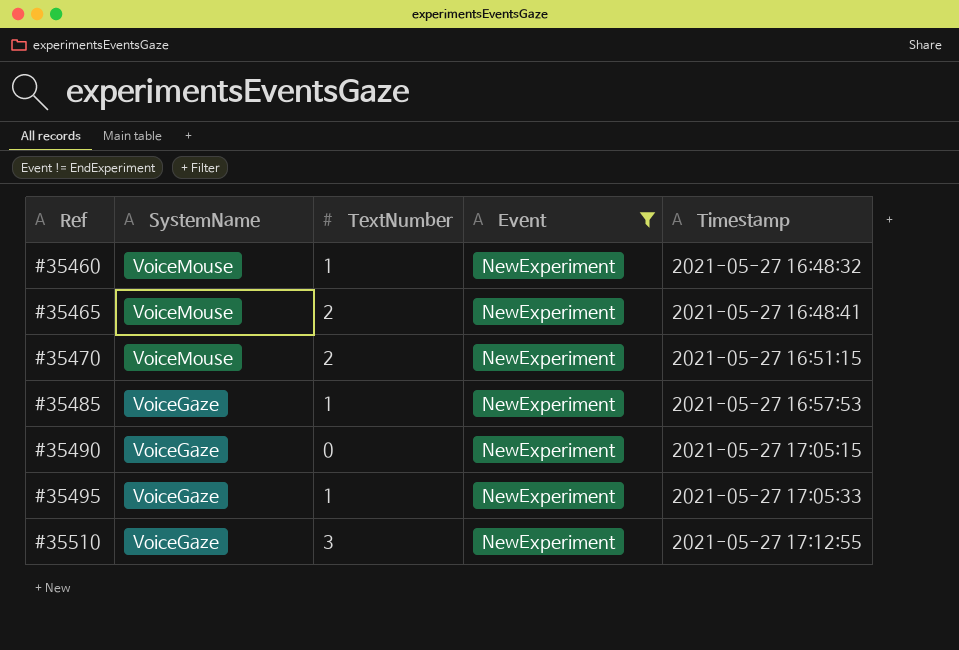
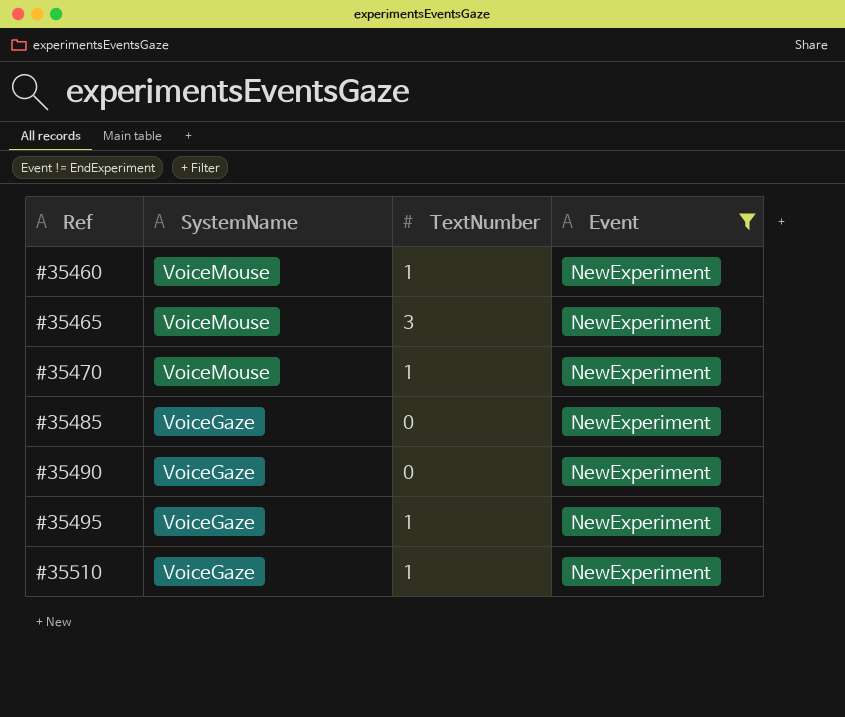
column Timestamp | position: 5 -> none
#35465 | TextNumber: 2 -> 3
#35470 | TextNumber: 2 -> 1
#35485 | TextNumber: 1 -> 0
#35510 | TextNumber: 3 -> 1

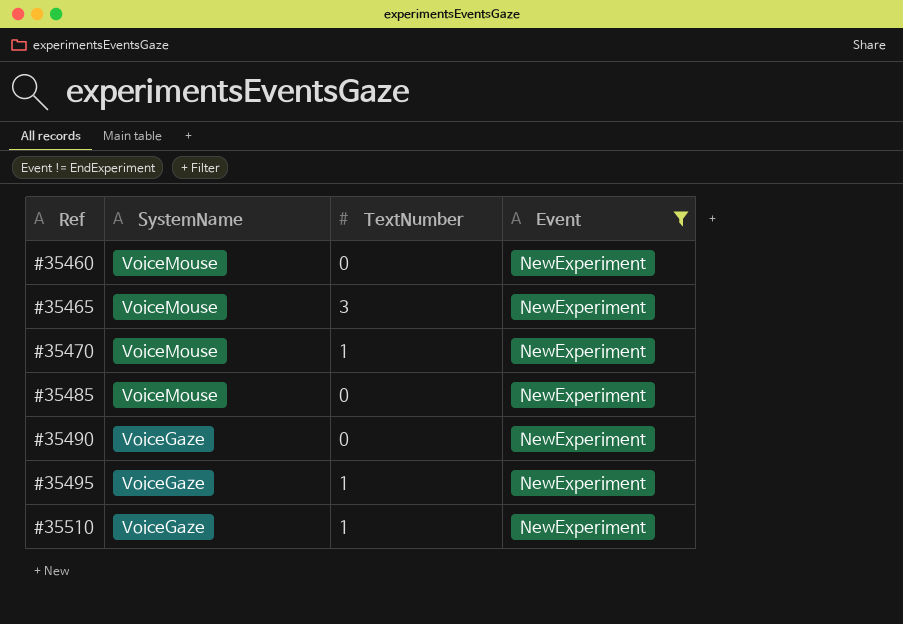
#35460 | TextNumber: 1 -> 0
#35485 | SystemName: VoiceGaze -> VoiceMouse

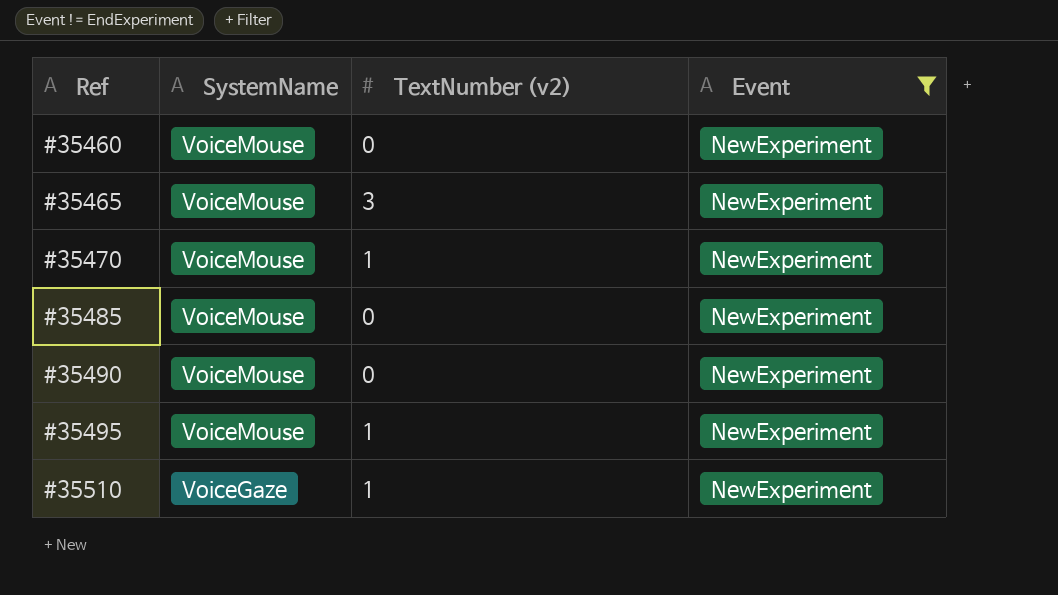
column name: TextNumber -> TextNumber (v2)
#35490 | SystemName: VoiceGaze -> VoiceMouse
#35495 | SystemName: VoiceGaze -> VoiceMouse

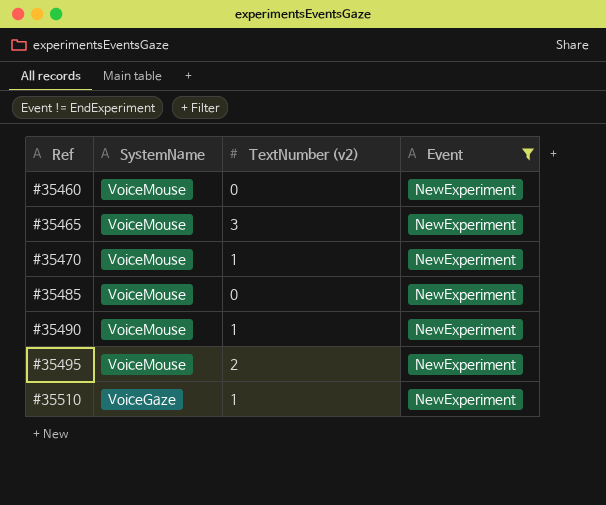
#35490 | TextNumber (v2): 0 -> 1
#35495 | TextNumber (v2): 1 -> 2

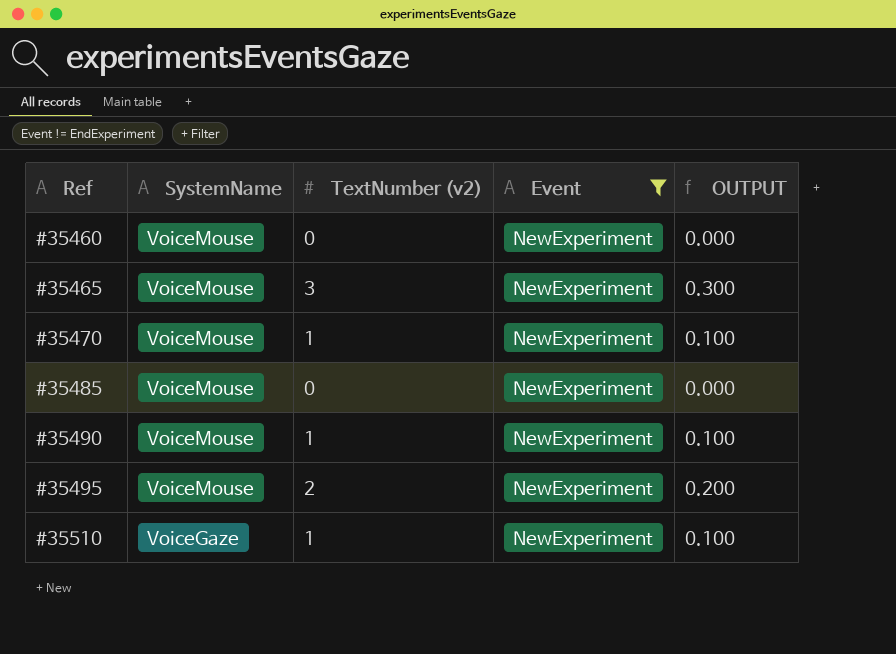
column OUTPUT | formula: none -> [TextNumber (v2)] * 0.1

